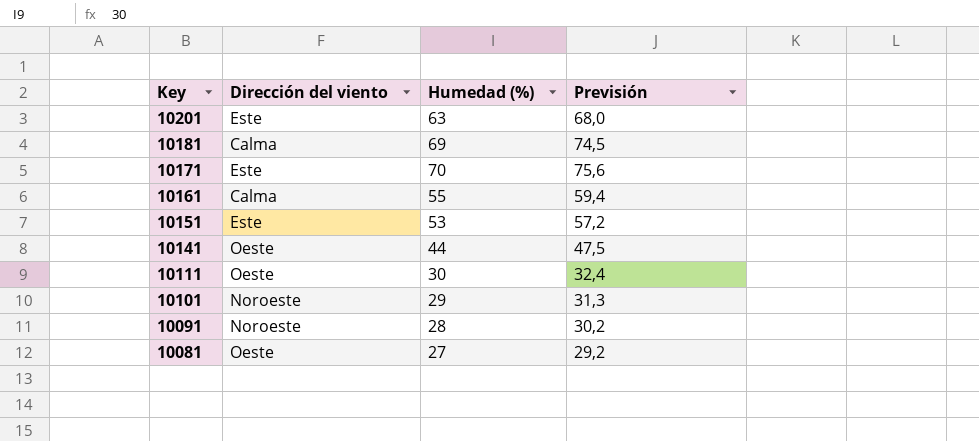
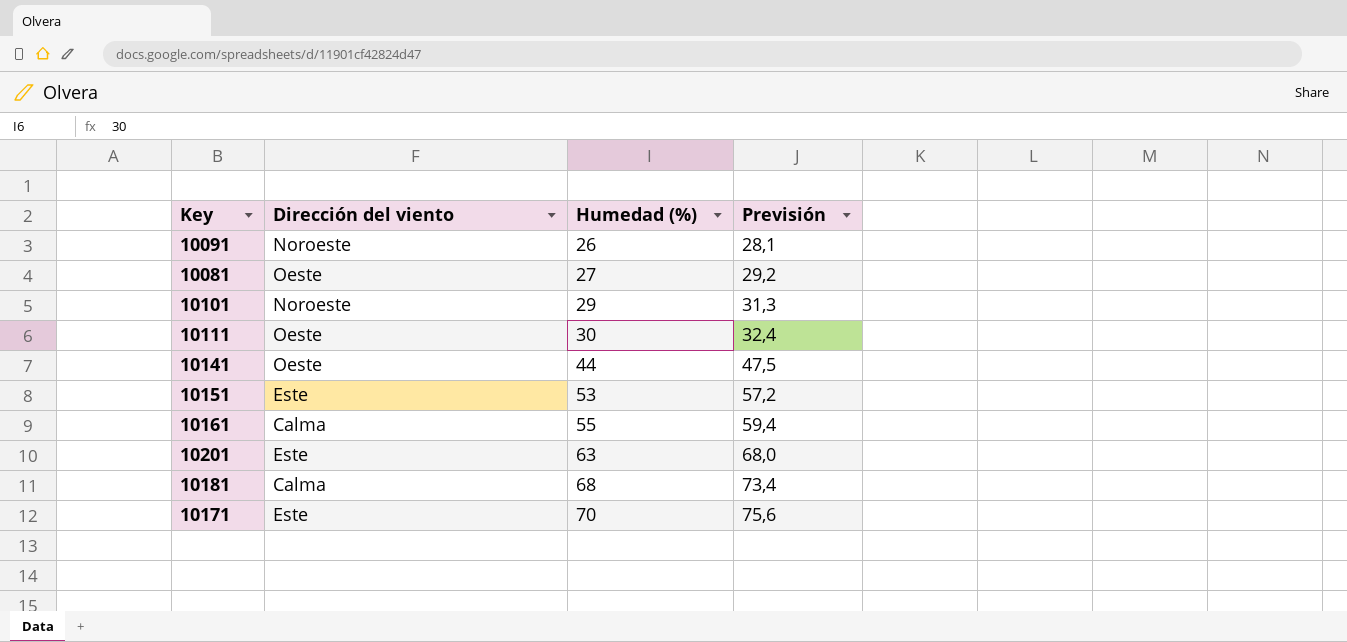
row order: Key descending -> Humedad (%) ascending
10091 | Humedad (%): 28 -> 26
10091 | Previsión: 30,2 -> 28,1
10181 | Humedad (%): 69 -> 68
10181 | Previsión: 74,5 -> 73,4

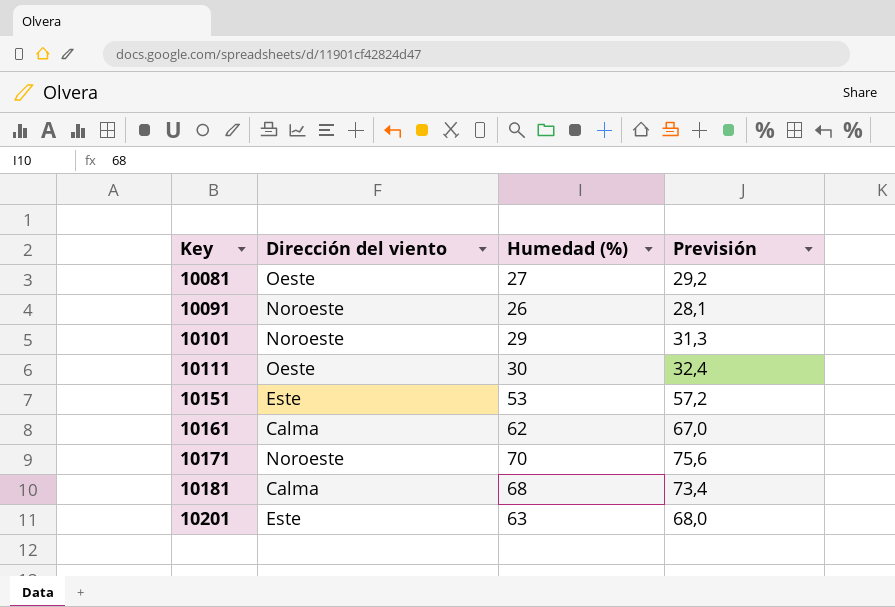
row order: Humedad (%) ascending -> Key ascending
row 10141: Oeste | 44 | 47,5 -> none
10161 | Humedad (%): 55 -> 62
10161 | Previsión: 59,4 -> 67,0
10171 | Dirección del viento: Este -> Noroeste

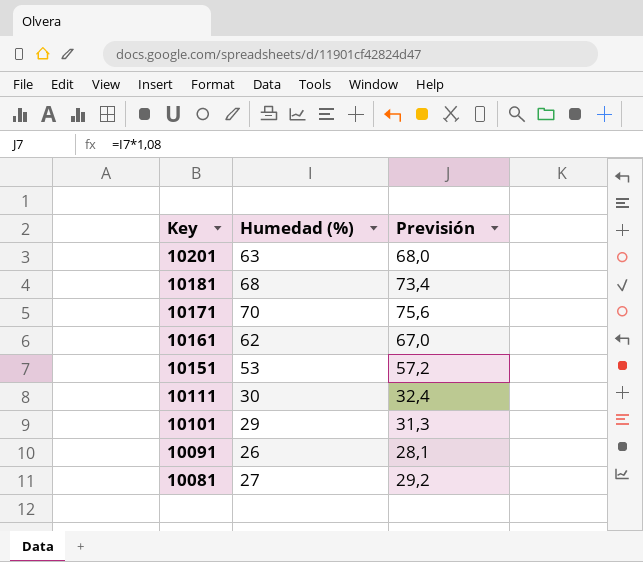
row order: Key ascending -> Key descending
column Dirección del viento | position: 2 -> none

